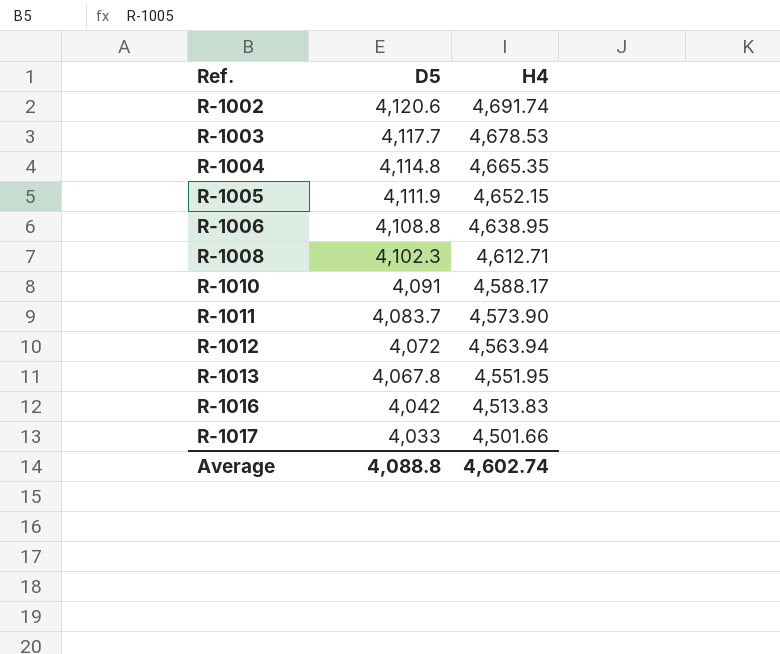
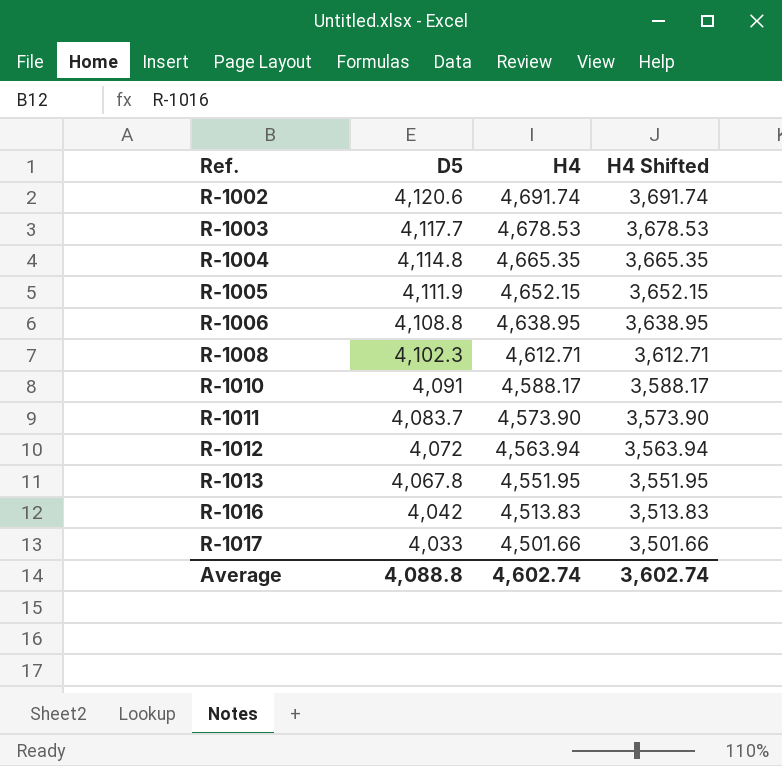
column H4 Shifted | formula: none -> [H4] - 1000

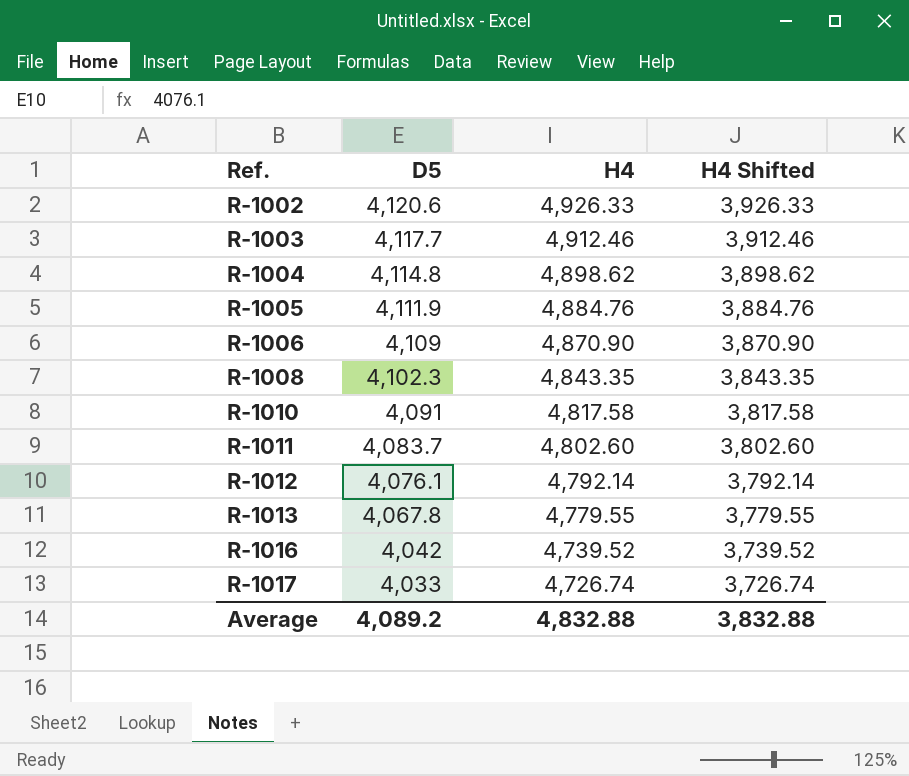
R-1002 | H4: 4,691.74 -> 4,926.33
R-1002 | H4 Shifted: 3,691.74 -> 3,926.33
R-1003 | H4: 4,678.53 -> 4,912.46
R-1003 | H4 Shifted: 3,678.53 -> 3,912.46
R-1004 | H4: 4,665.35 -> 4,898.62
R-1004 | H4 Shifted: 3,665.35 -> 3,898.62
R-1005 | H4: 4,652.15 -> 4,884.76
R-1005 | H4 Shifted: 3,652.15 -> 3,884.76
R-1006 | D5: 4,108.8 -> 4,109
R-1006 | H4: 4,638.95 -> 4,870.90
R-1006 | H4 Shifted: 3,638.95 -> 3,870.90
R-1008 | H4: 4,612.71 -> 4,843.35
R-1008 | H4 Shifted: 3,612.71 -> 3,843.35
R-1010 | H4: 4,588.17 -> 4,817.58
R-1010 | H4 Shifted: 3,588.17 -> 3,817.58
R-1011 | H4: 4,573.90 -> 4,802.60
R-1011 | H4 Shifted: 3,573.90 -> 3,802.60
R-1012 | D5: 4,072 -> 4,076.1
R-1012 | H4: 4,563.94 -> 4,792.14
R-1012 | H4 Shifted: 3,563.94 -> 3,792.14
R-1013 | H4: 4,551.95 -> 4,779.55
R-1013 | H4 Shifted: 3,551.95 -> 3,779.55
R-1016 | H4: 4,513.83 -> 4,739.52
R-1016 | H4 Shifted: 3,513.83 -> 3,739.52
R-1017 | H4: 4,501.66 -> 4,726.74
R-1017 | H4 Shifted: 3,501.66 -> 3,726.74
Average | D5: 4,088.8 -> 4,089.2
Average | H4: 4,602.74 -> 4,832.88
Average | H4 Shifted: 3,602.74 -> 3,832.88

